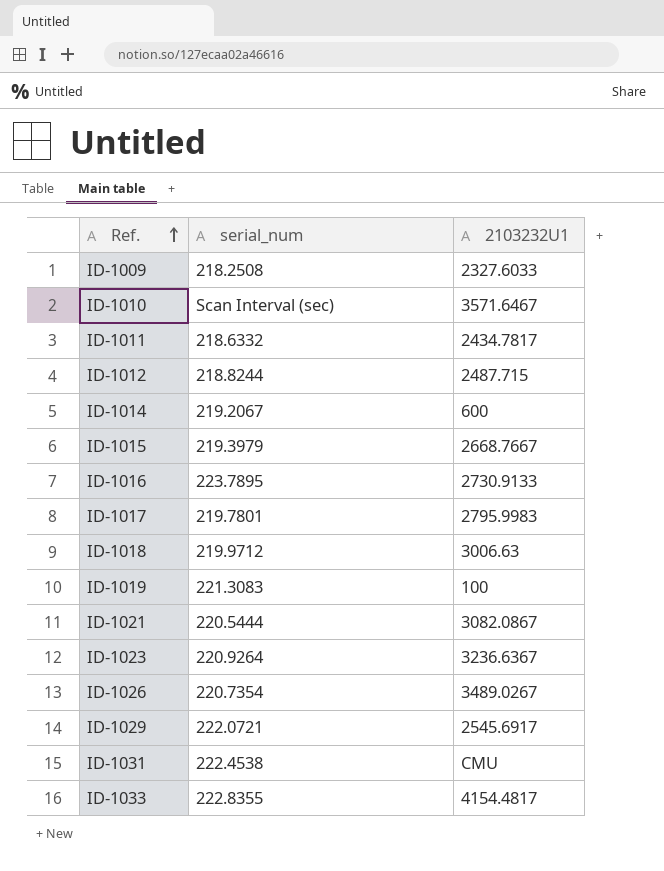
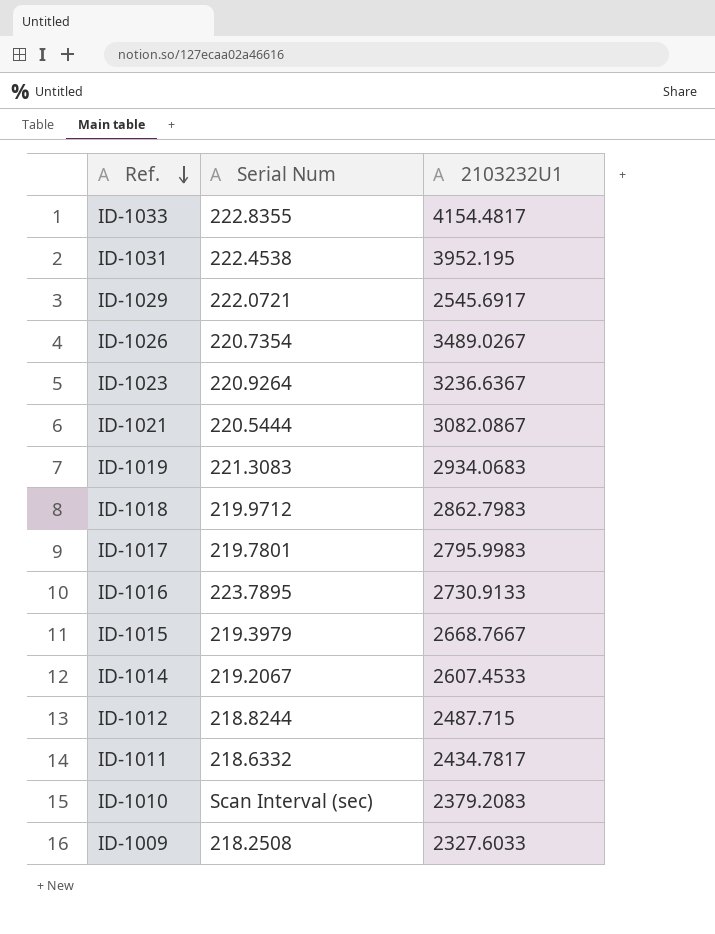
row order: Ref. ascending -> Ref. descending
column name: serial_num -> Serial Num
ID-1031 | 2103232U1: CMU -> 3952.195
ID-1019 | 2103232U1: 100 -> 2934.0683
ID-1018 | 2103232U1: 3006.63 -> 2862.7983
ID-1014 | 2103232U1: 600 -> 2607.4533
ID-1010 | 2103232U1: 3571.6467 -> 2379.2083

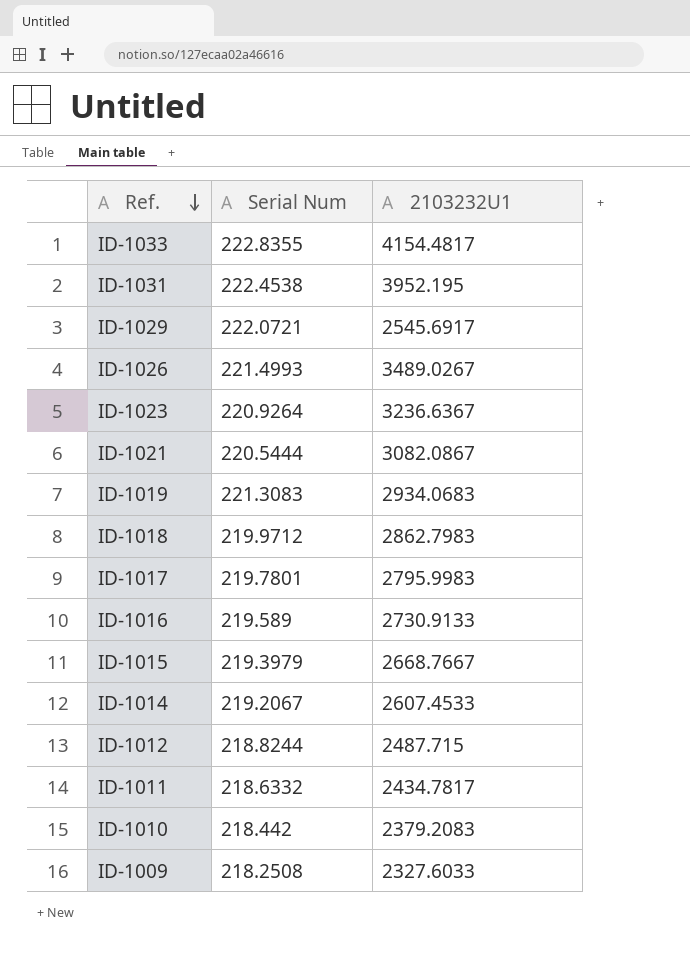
ID-1026 | Serial Num: 220.7354 -> 221.4993
ID-1016 | Serial Num: 223.7895 -> 219.589
ID-1010 | Serial Num: Scan Interval (sec) -> 218.442

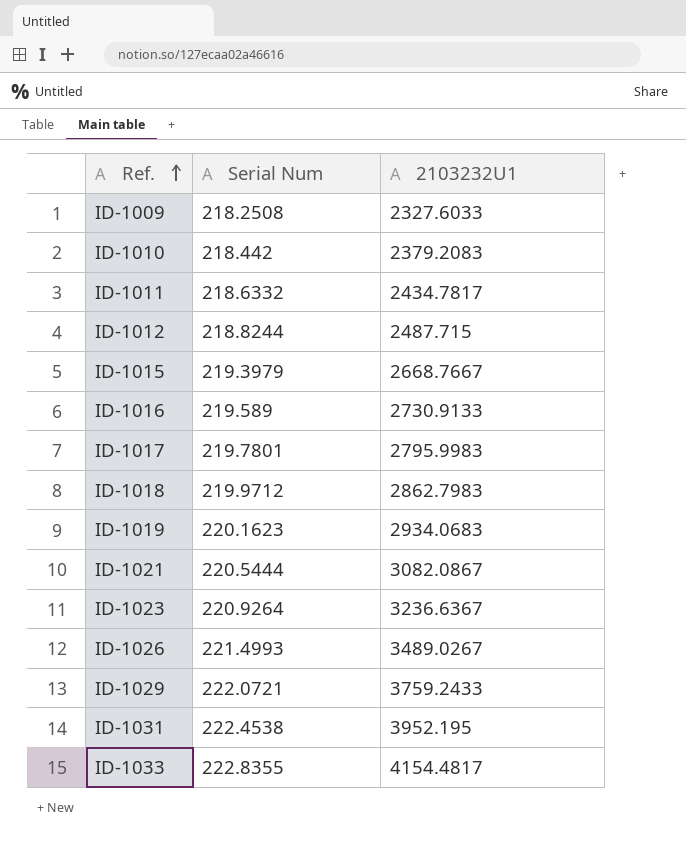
row order: Ref. descending -> Ref. ascending
row ID-1014: 219.2067 | 2607.4533 -> none
ID-1019 | Serial Num: 221.3083 -> 220.1623
ID-1029 | 2103232U1: 2545.6917 -> 3759.2433

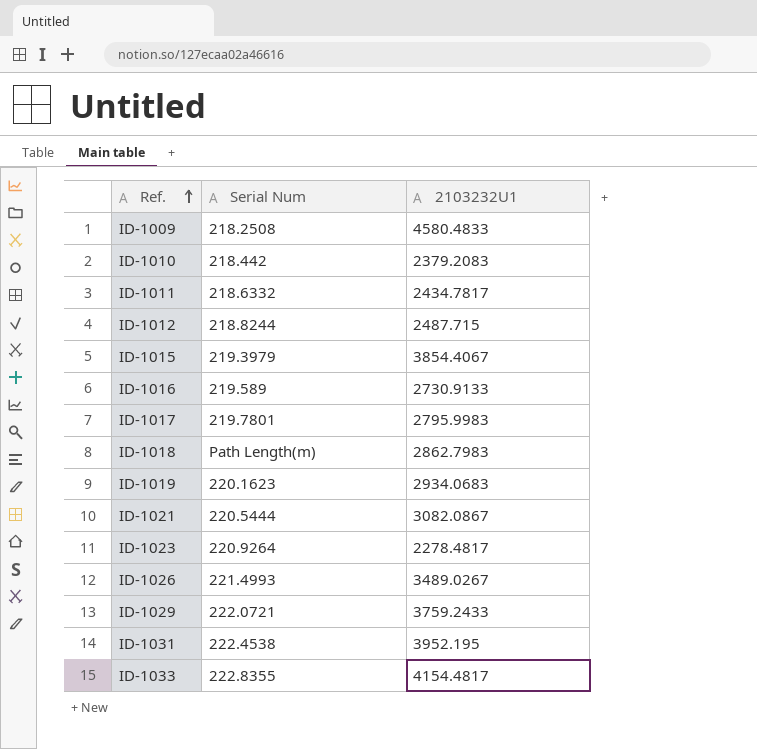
ID-1009 | 2103232U1: 2327.6033 -> 4580.4833
ID-1015 | 2103232U1: 2668.7667 -> 3854.4067
ID-1018 | Serial Num: 219.9712 -> Path Length(m)
ID-1023 | 2103232U1: 3236.6367 -> 2278.4817

